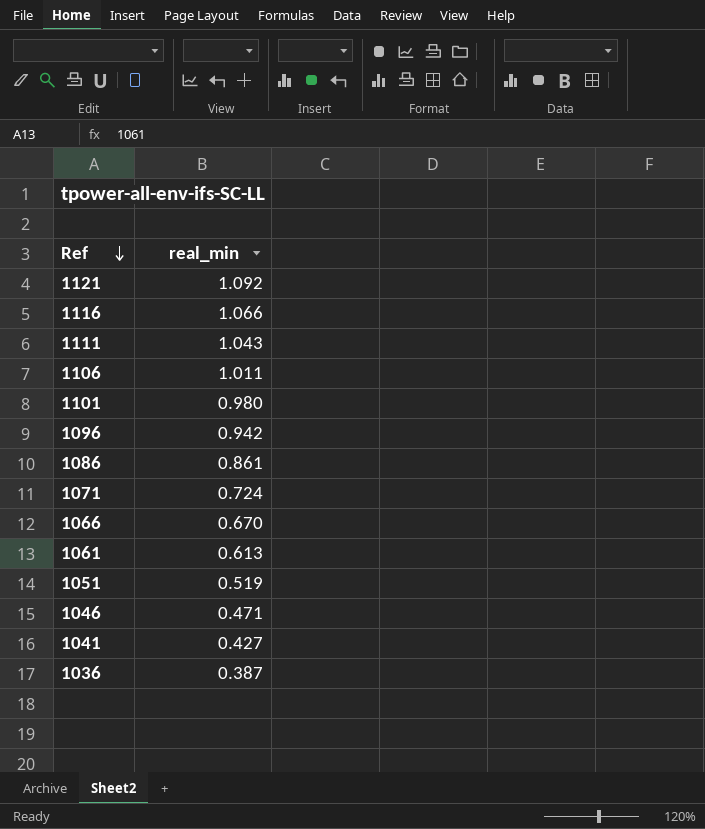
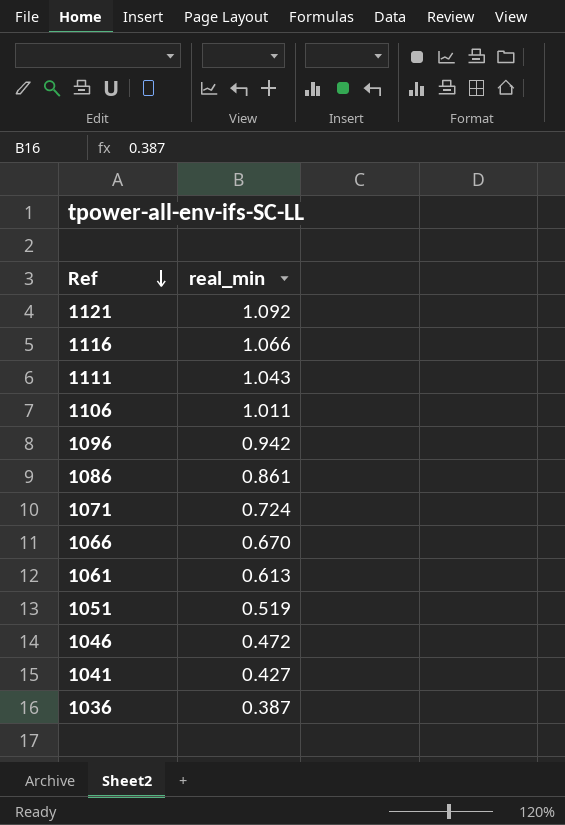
row 1101: 0.980 -> none
1046 | real_min: 0.471 -> 0.472

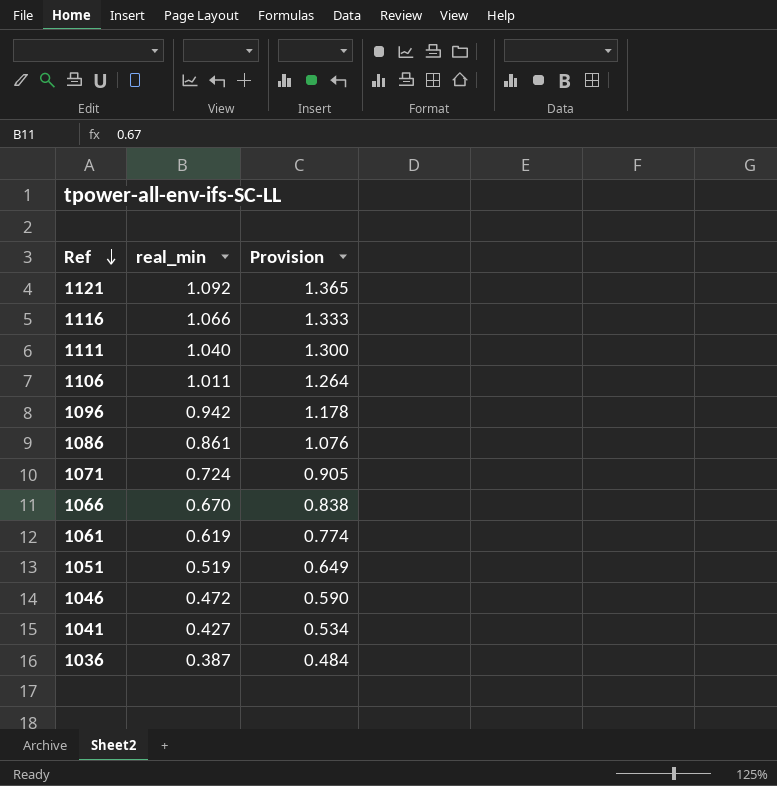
column Provision | formula: none -> [real_min] * 1.25
1111 | real_min: 1.043 -> 1.040
1061 | real_min: 0.613 -> 0.619

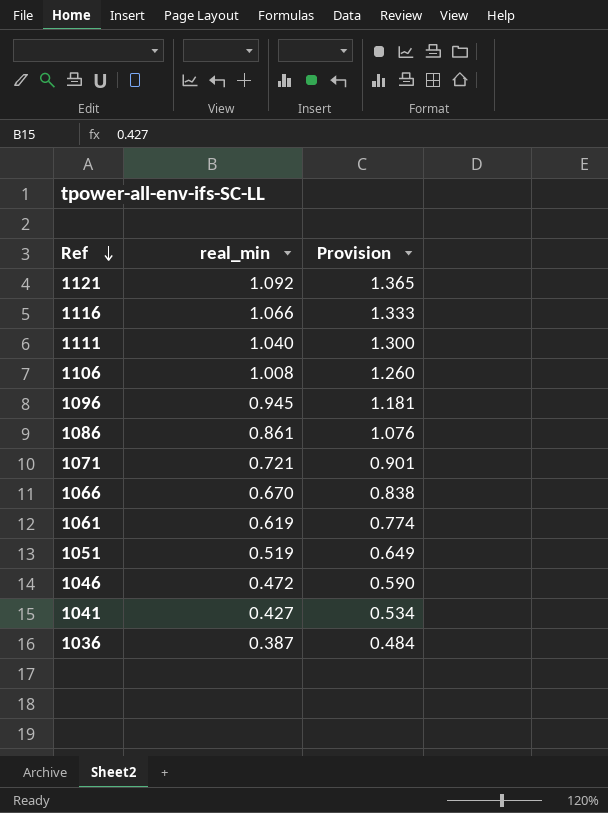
1106 | real_min: 1.011 -> 1.008
1106 | Provision: 1.264 -> 1.260
1096 | real_min: 0.942 -> 0.945
1096 | Provision: 1.178 -> 1.181
1071 | real_min: 0.724 -> 0.721
1071 | Provision: 0.905 -> 0.901

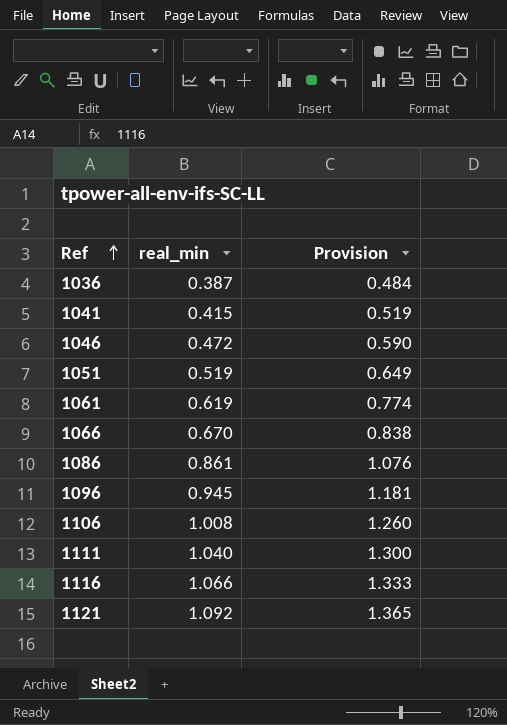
row order: Ref descending -> Ref ascending
row 1071: 0.721 | 0.901 -> none
1041 | real_min: 0.427 -> 0.415
1041 | Provision: 0.534 -> 0.519

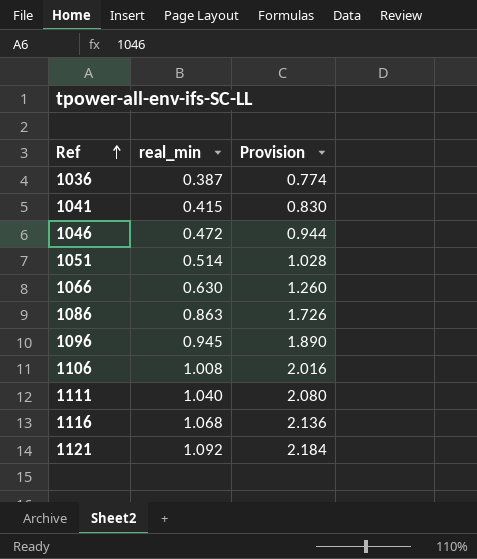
column Provision | formula: [real_min] * 1.25 -> [real_min] * 2
row 1061: 0.619 | 0.774 -> none
1051 | real_min: 0.519 -> 0.514
1066 | real_min: 0.670 -> 0.630
1086 | real_min: 0.861 -> 0.863
1116 | real_min: 1.066 -> 1.068

